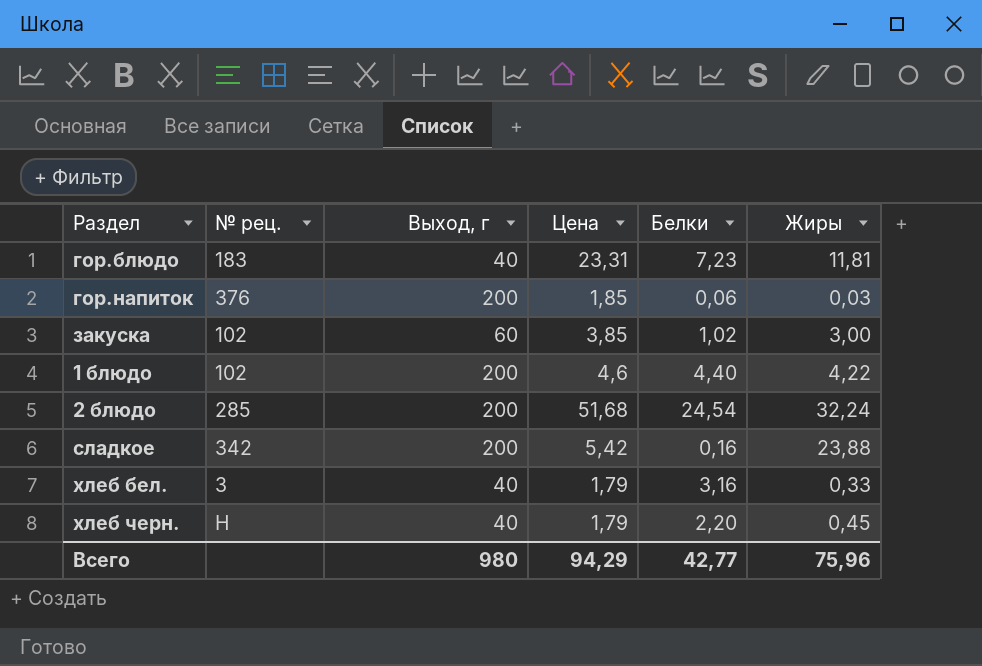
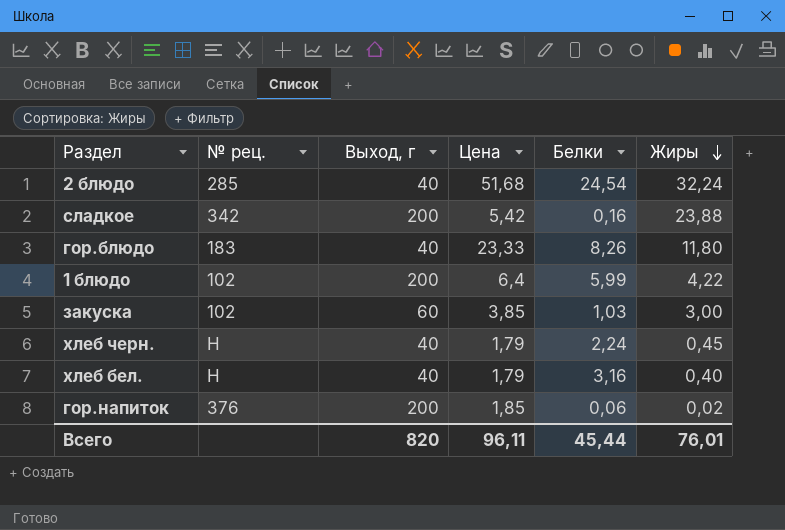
row order: none -> Жиры descending
2 блюдо | Выход, г: 200 -> 40
гор.блюдо | Цена: 23,31 -> 23,33
гор.блюдо | Белки: 7,23 -> 8,26
гор.блюдо | Жиры: 11,81 -> 11,80
1 блюдо | Цена: 4,6 -> 6,4
1 блюдо | Белки: 4,40 -> 5,99
закуска | Белки: 1,02 -> 1,03
хлеб черн. | Белки: 2,20 -> 2,24
хлеб бел. | № рец.: 3 -> Н
хлеб бел. | Жиры: 0,33 -> 0,40
гор.напиток | Жиры: 0,03 -> 0,02
Всего | Выход, г: 980 -> 820
Всего | Цена: 94,29 -> 96,11
Всего | Белки: 42,77 -> 45,44
Всего | Жиры: 75,96 -> 76,01

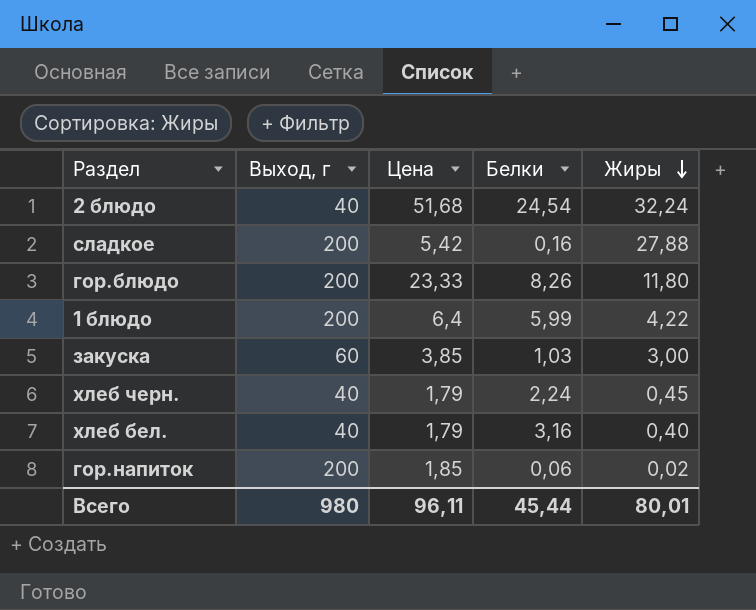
column № рец. | position: 2 -> none
сладкое | Жиры: 23,88 -> 27,88
гор.блюдо | Выход, г: 40 -> 200
Всего | Выход, г: 820 -> 980
Всего | Жиры: 76,01 -> 80,01

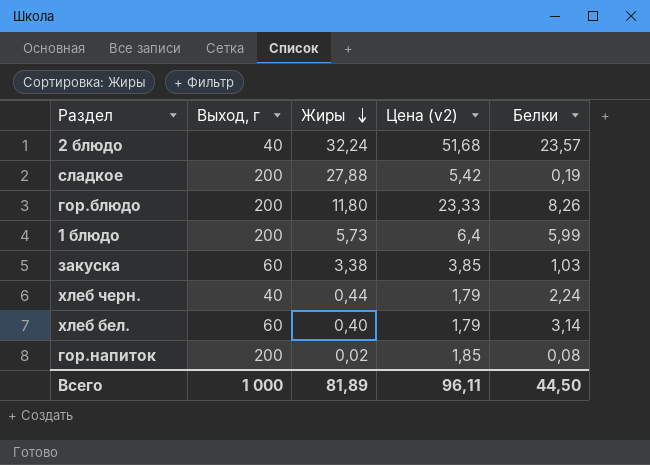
column Жиры | position: 5 -> 3
column name: Цена -> Цена (v2)
2 блюдо | Белки: 24,54 -> 23,57
сладкое | Белки: 0,16 -> 0,19
1 блюдо | Жиры: 4,22 -> 5,73
закуска | Жиры: 3,00 -> 3,38
хлеб черн. | Жиры: 0,45 -> 0,44
хлеб бел. | Выход, г: 40 -> 60
хлеб бел. | Белки: 3,16 -> 3,14
гор.напиток | Белки: 0,06 -> 0,08
Всего | Выход, г: 980 -> 1 000
Всего | Жиры: 80,01 -> 81,89
Всего | Белки: 45,44 -> 44,50

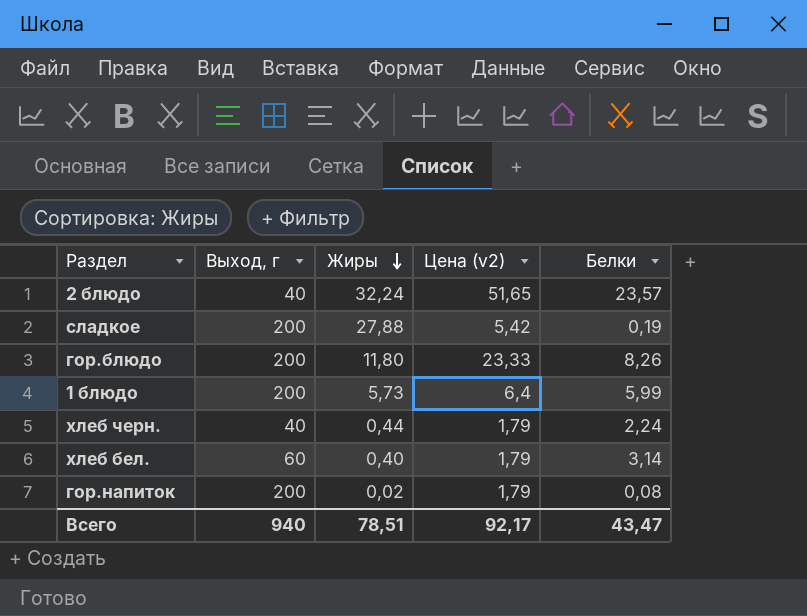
row закуска: 60 | 3,38 | 3,85 | 1,03 -> none
2 блюдо | Цена (v2): 51,68 -> 51,65
гор.напиток | Цена (v2): 1,85 -> 1,79
Всего | Выход, г: 1 000 -> 940
Всего | Жиры: 81,89 -> 78,51
Всего | Цена (v2): 96,11 -> 92,17
Всего | Белки: 44,50 -> 43,47

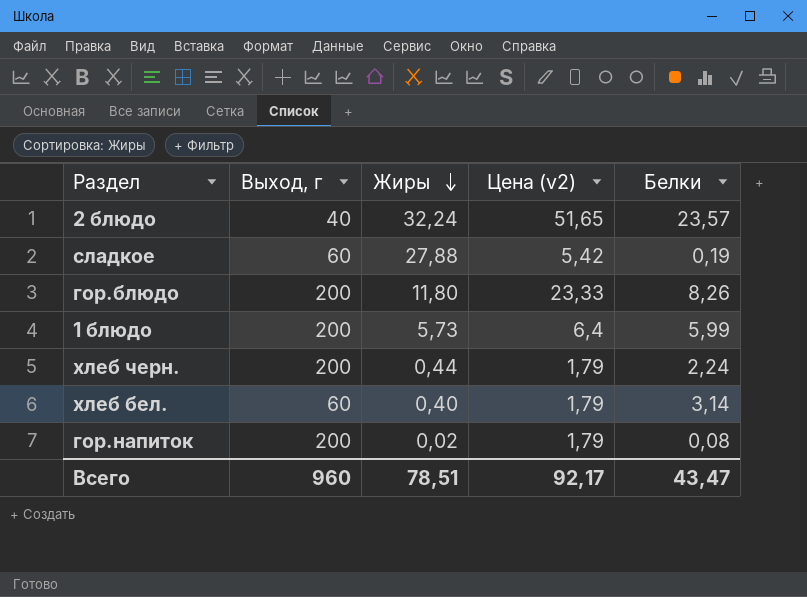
сладкое | Выход, г: 200 -> 60
хлеб черн. | Выход, г: 40 -> 200
Всего | Выход, г: 940 -> 960

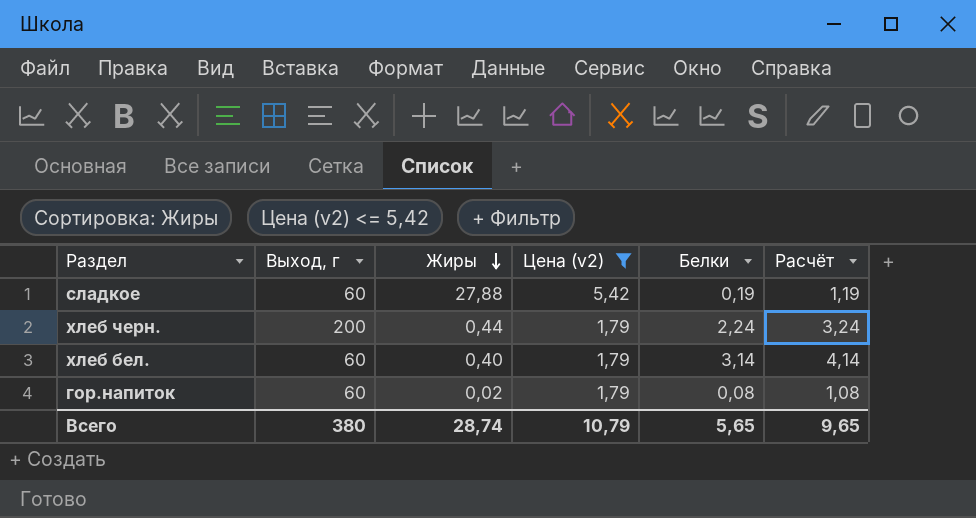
filter: none -> Цена (v2) <= 5,42
column Расчёт | formula: none -> [Белки] + 1
гор.напиток | Выход, г: 200 -> 60
Всего | Выход, г: 960 -> 380
Всего | Жиры: 78,51 -> 28,74
Всего | Цена (v2): 92,17 -> 10,79
Всего | Белки: 43,47 -> 5,65

